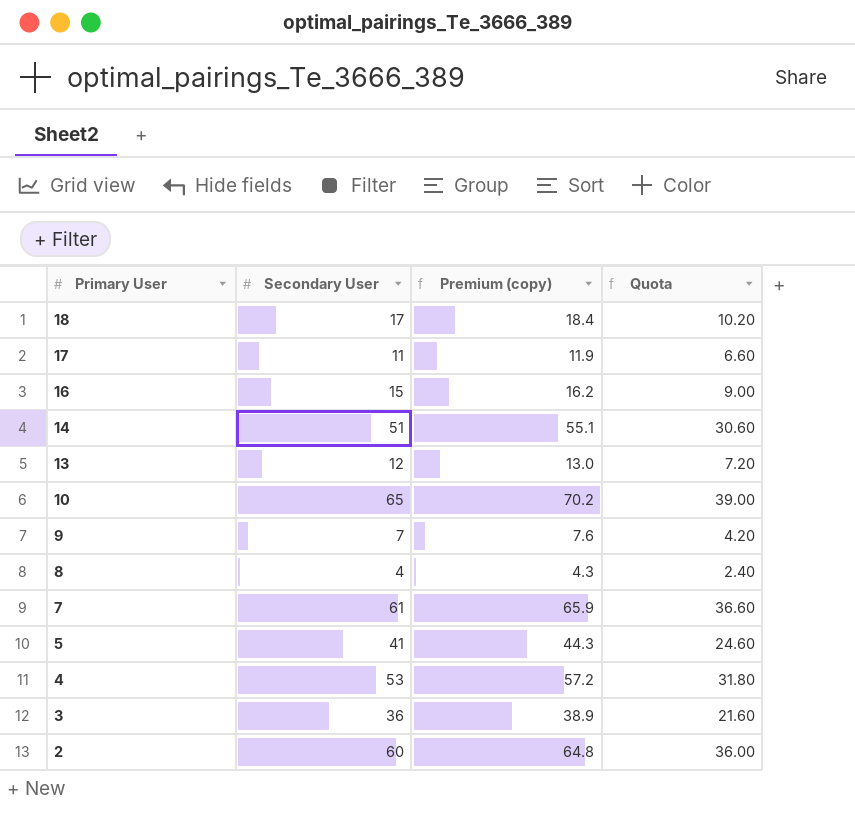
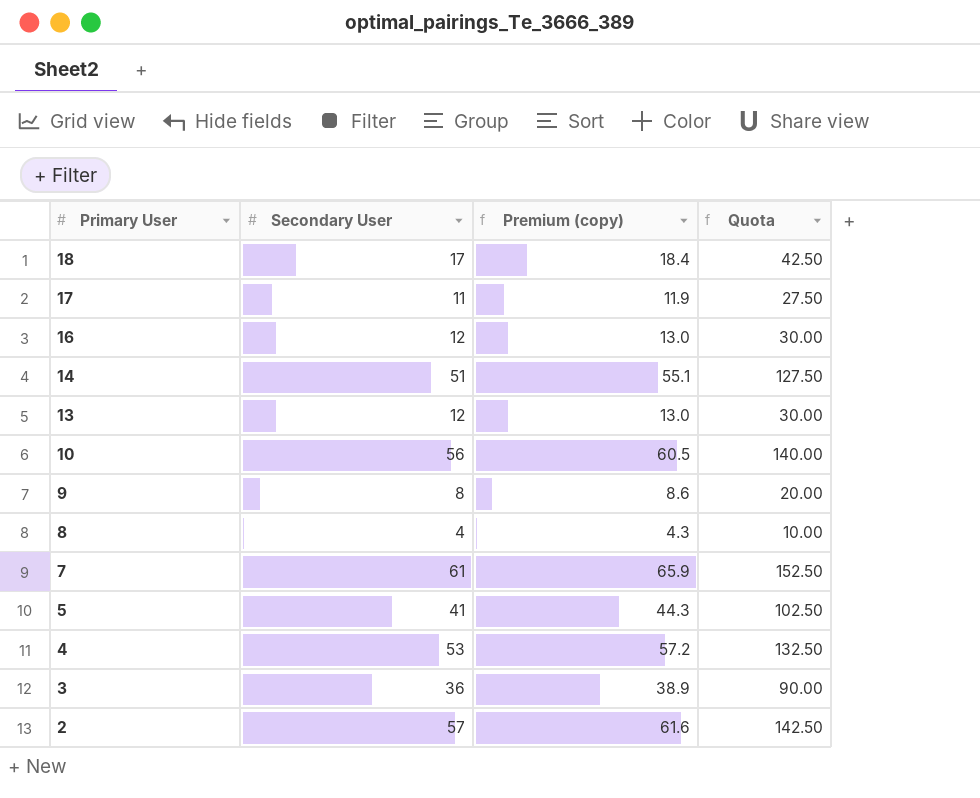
column Quota | formula: [Secondary User] * 0.6 -> [Secondary User] * 2.5
16 | Secondary User: 15 -> 12
16 | Premium (copy): 16.2 -> 13.0
10 | Secondary User: 65 -> 56
10 | Premium (copy): 70.2 -> 60.5
9 | Secondary User: 7 -> 8
9 | Premium (copy): 7.6 -> 8.6
2 | Secondary User: 60 -> 57
2 | Premium (copy): 64.8 -> 61.6

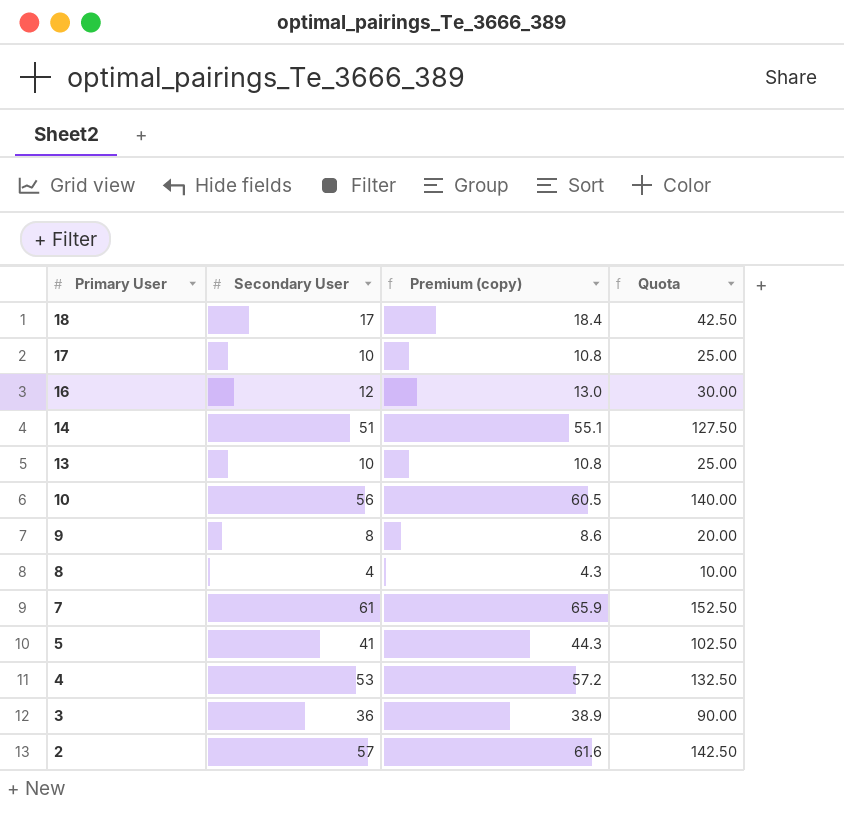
17 | Secondary User: 11 -> 10
17 | Premium (copy): 11.9 -> 10.8
17 | Quota: 27.50 -> 25.00
13 | Secondary User: 12 -> 10
13 | Premium (copy): 13.0 -> 10.8
13 | Quota: 30.00 -> 25.00

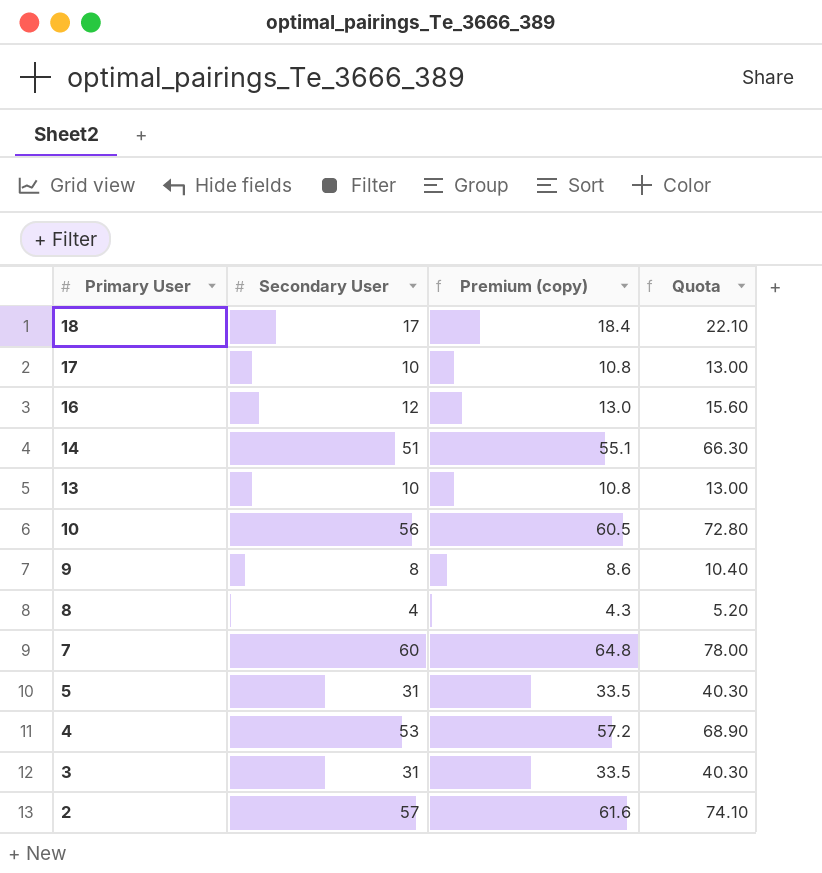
column Quota | formula: [Secondary User] * 2.5 -> [Secondary User] * 1.3
7 | Secondary User: 61 -> 60
7 | Premium (copy): 65.9 -> 64.8
5 | Secondary User: 41 -> 31
5 | Premium (copy): 44.3 -> 33.5
3 | Secondary User: 36 -> 31
3 | Premium (copy): 38.9 -> 33.5

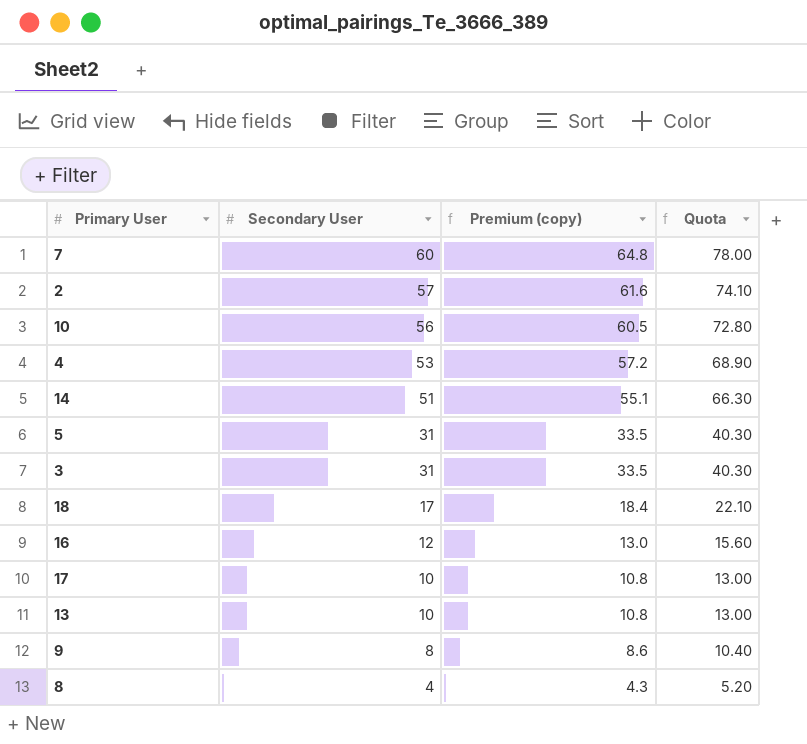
row order: Primary User descending -> Secondary User descending

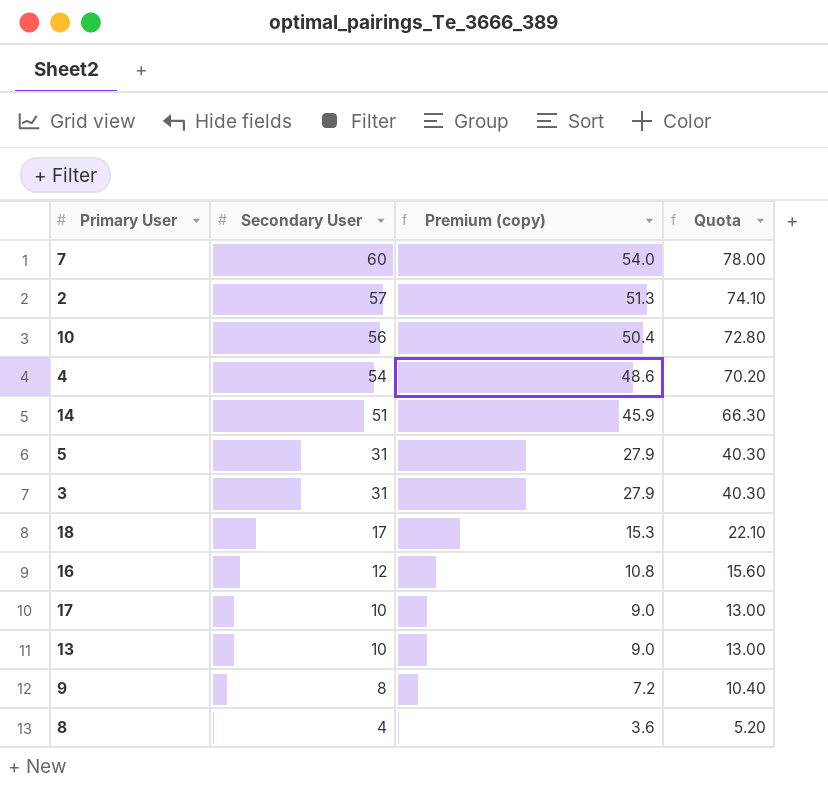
column Premium (copy) | formula: [Secondary User] * 1.08 -> [Secondary User] * 0.9
4 | Secondary User: 53 -> 54
4 | Quota: 68.90 -> 70.20

